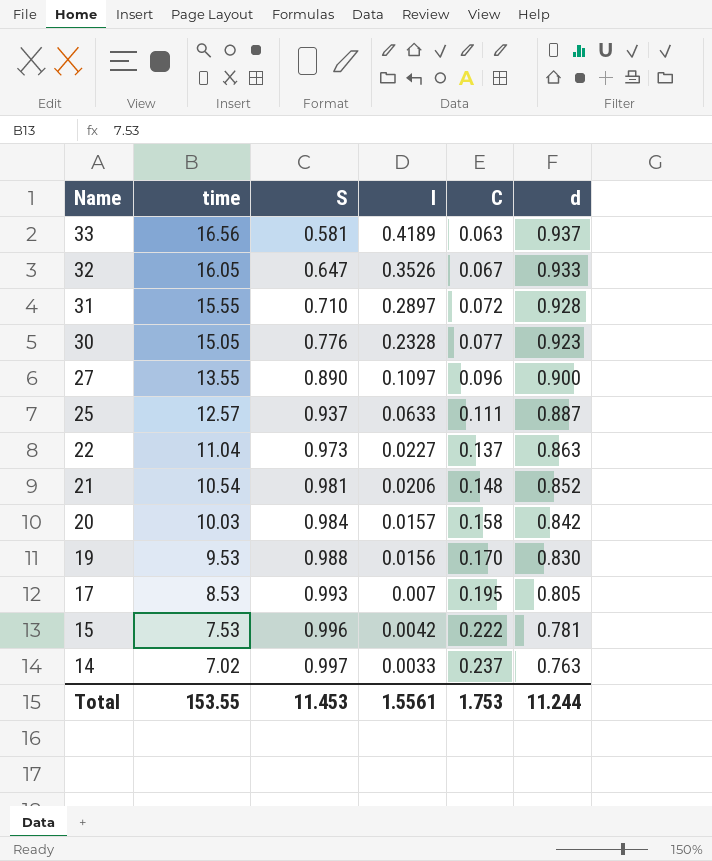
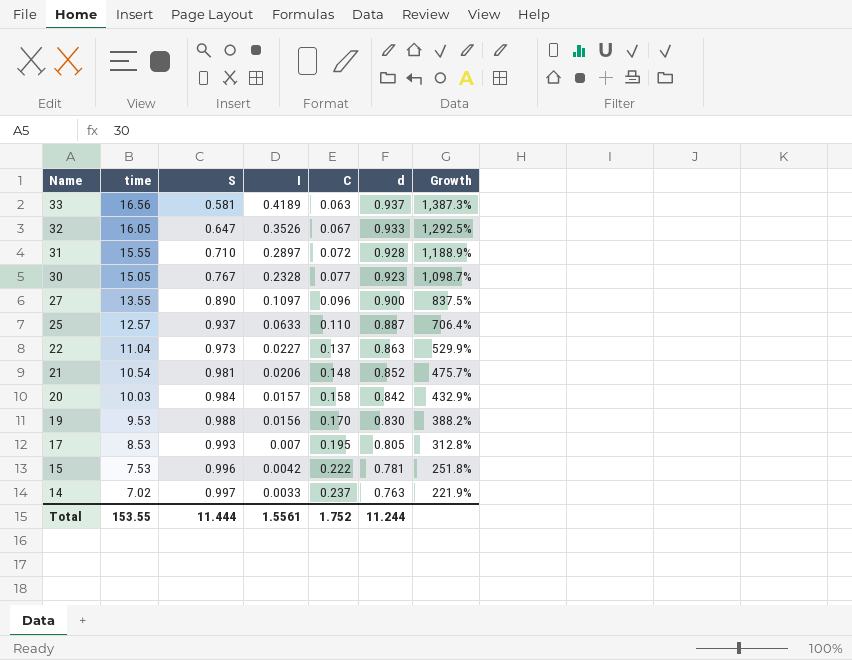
column Growth | formula: none -> ([d] - [C]) / [C]
30 | S: 0.776 -> 0.767
25 | C: 0.111 -> 0.110
Total | S: 11.453 -> 11.444
Total | C: 1.753 -> 1.752

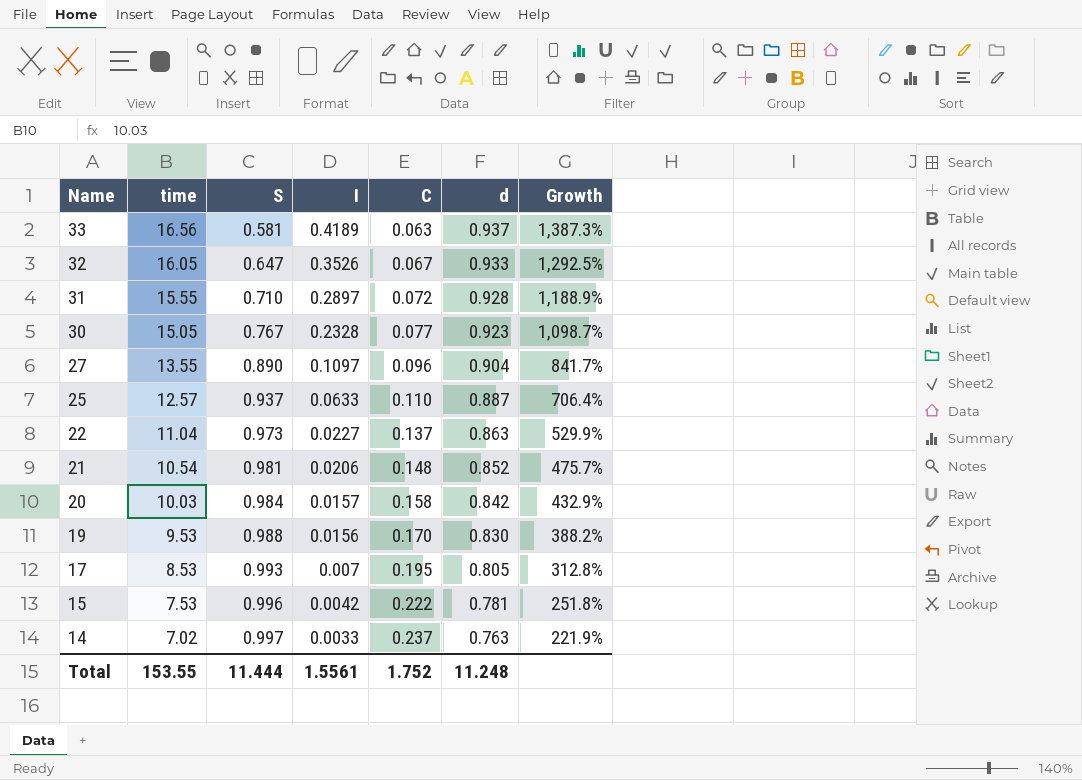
27 | d: 0.900 -> 0.904
27 | Growth: 837.5% -> 841.7%
Total | d: 11.244 -> 11.248

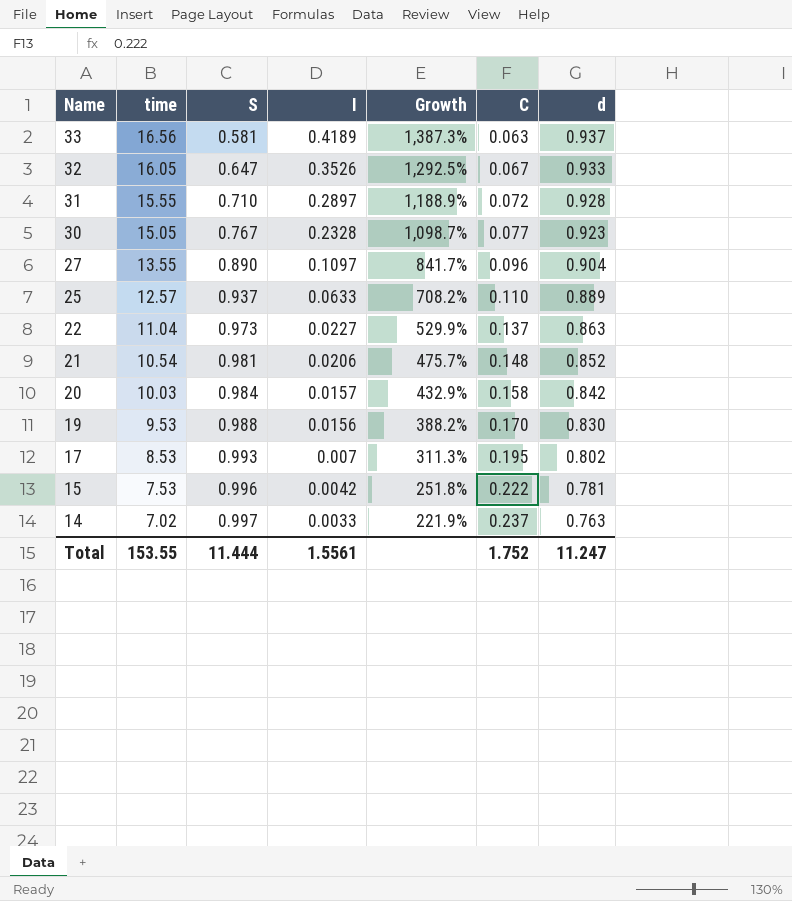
column Growth | position: 7 -> 5
25 | Growth: 706.4% -> 708.2%
25 | d: 0.887 -> 0.889
17 | Growth: 312.8% -> 311.3%
17 | d: 0.805 -> 0.802
Total | d: 11.248 -> 11.247

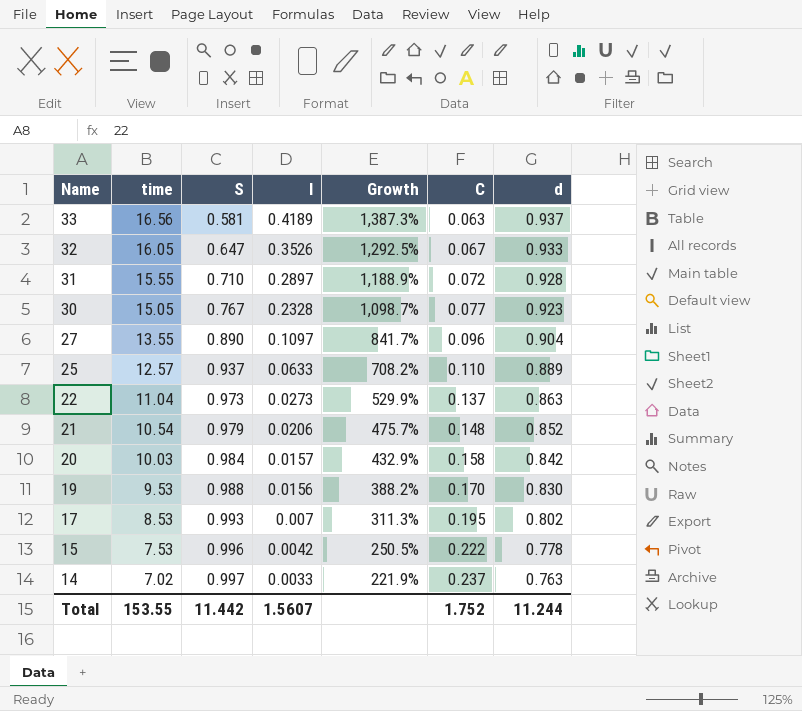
22 | I: 0.0227 -> 0.0273
21 | S: 0.981 -> 0.979
15 | Growth: 251.8% -> 250.5%
15 | d: 0.781 -> 0.778
Total | S: 11.444 -> 11.442
Total | I: 1.5561 -> 1.5607
Total | d: 11.247 -> 11.244

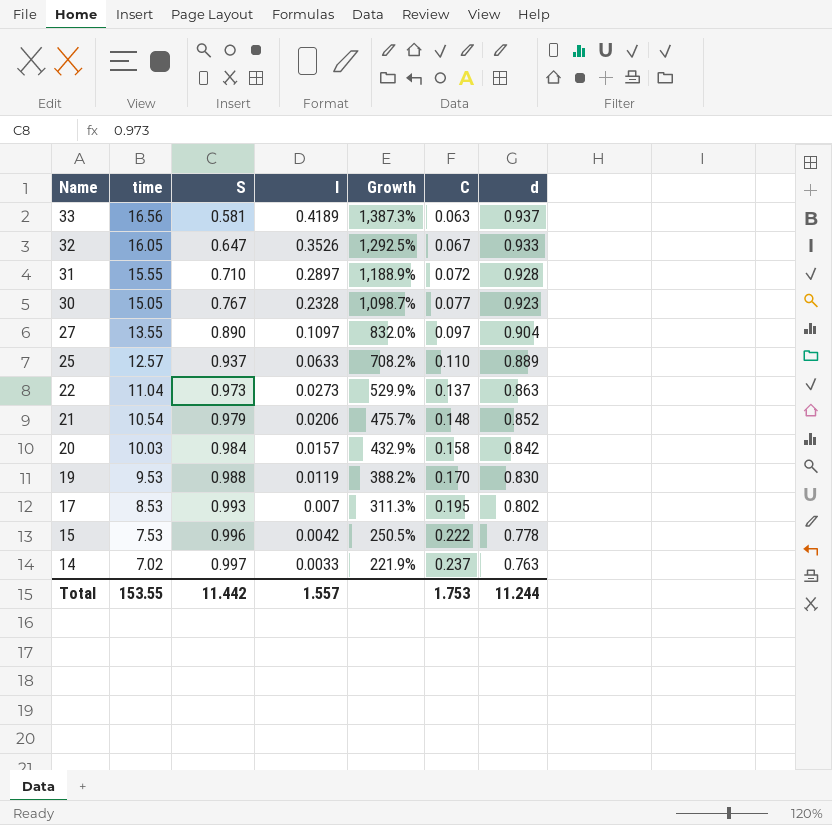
27 | Growth: 841.7% -> 832.0%
27 | C: 0.096 -> 0.097
19 | I: 0.0156 -> 0.0119
Total | I: 1.5607 -> 1.557
Total | C: 1.752 -> 1.753

